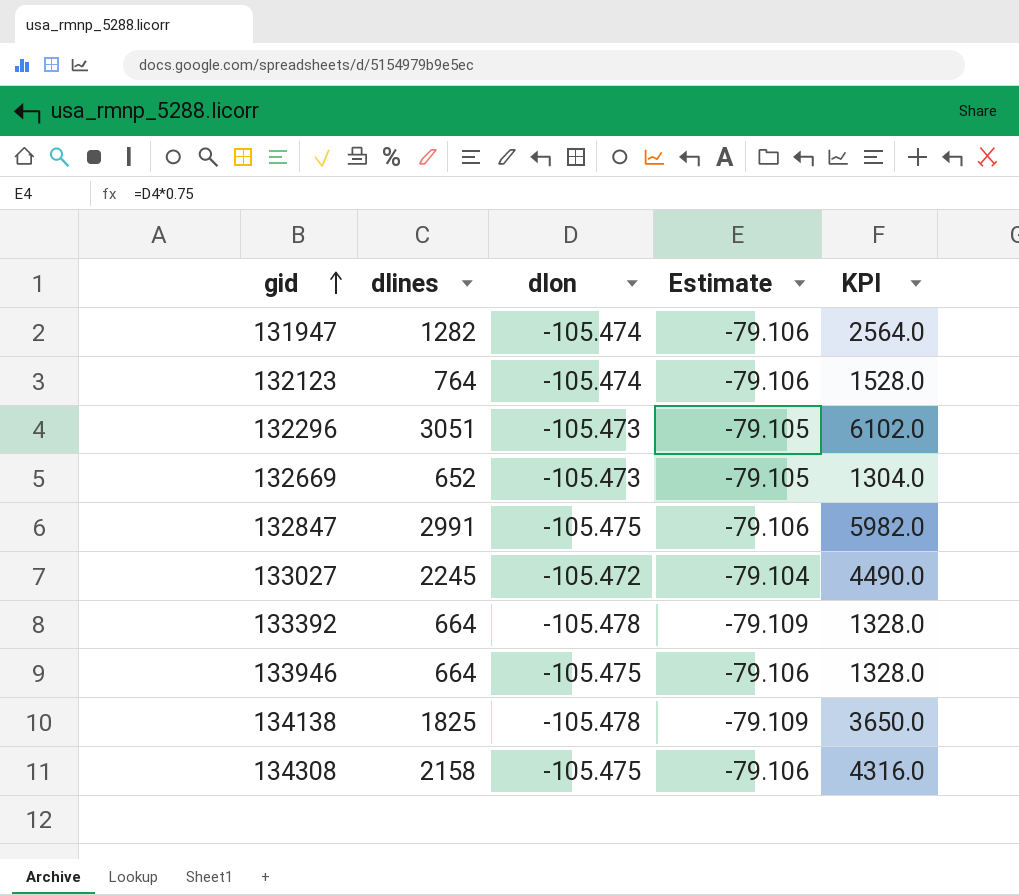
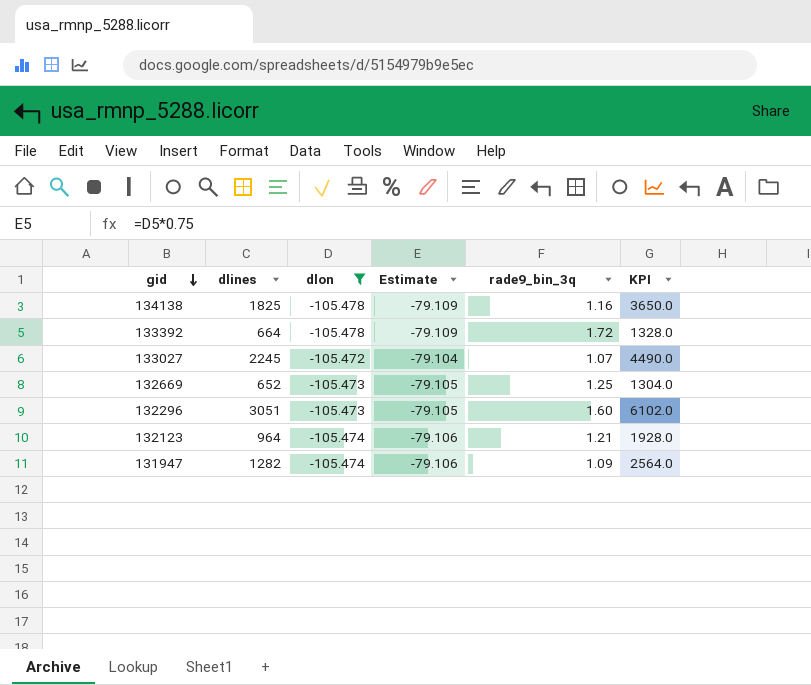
filter: none -> dlon != -105.475
row order: gid ascending -> gid descending
column rade9_bin_3q | position: none -> 5
132123 | dlines: 764 -> 964
132123 | KPI: 1528.0 -> 1928.0

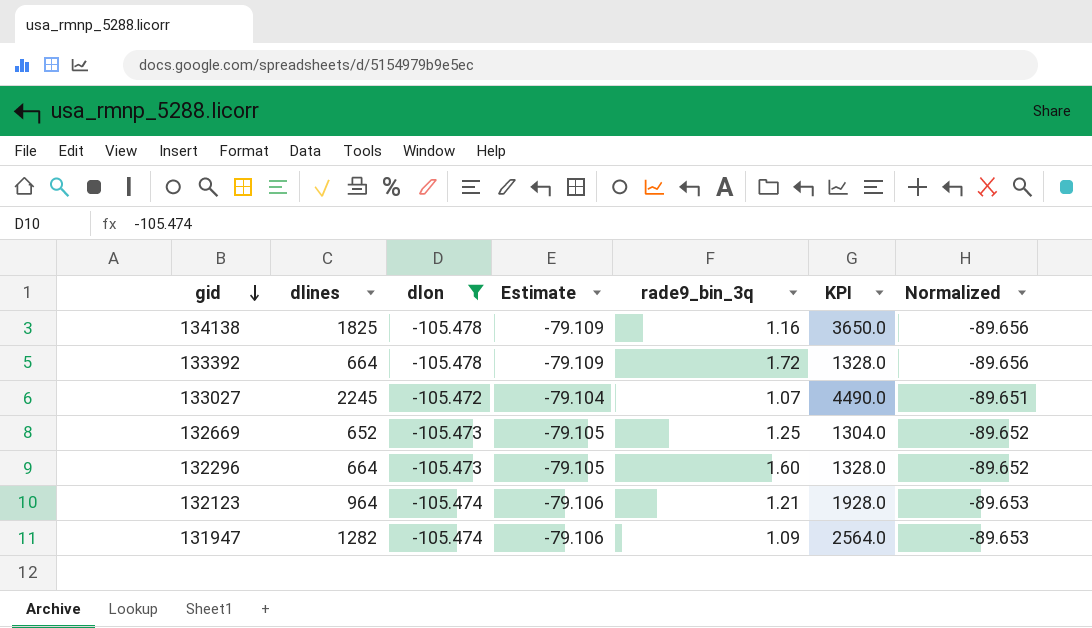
column Normalized | formula: none -> [dlon] * 0.85
132296 | dlines: 3051 -> 664
132296 | KPI: 6102.0 -> 1328.0

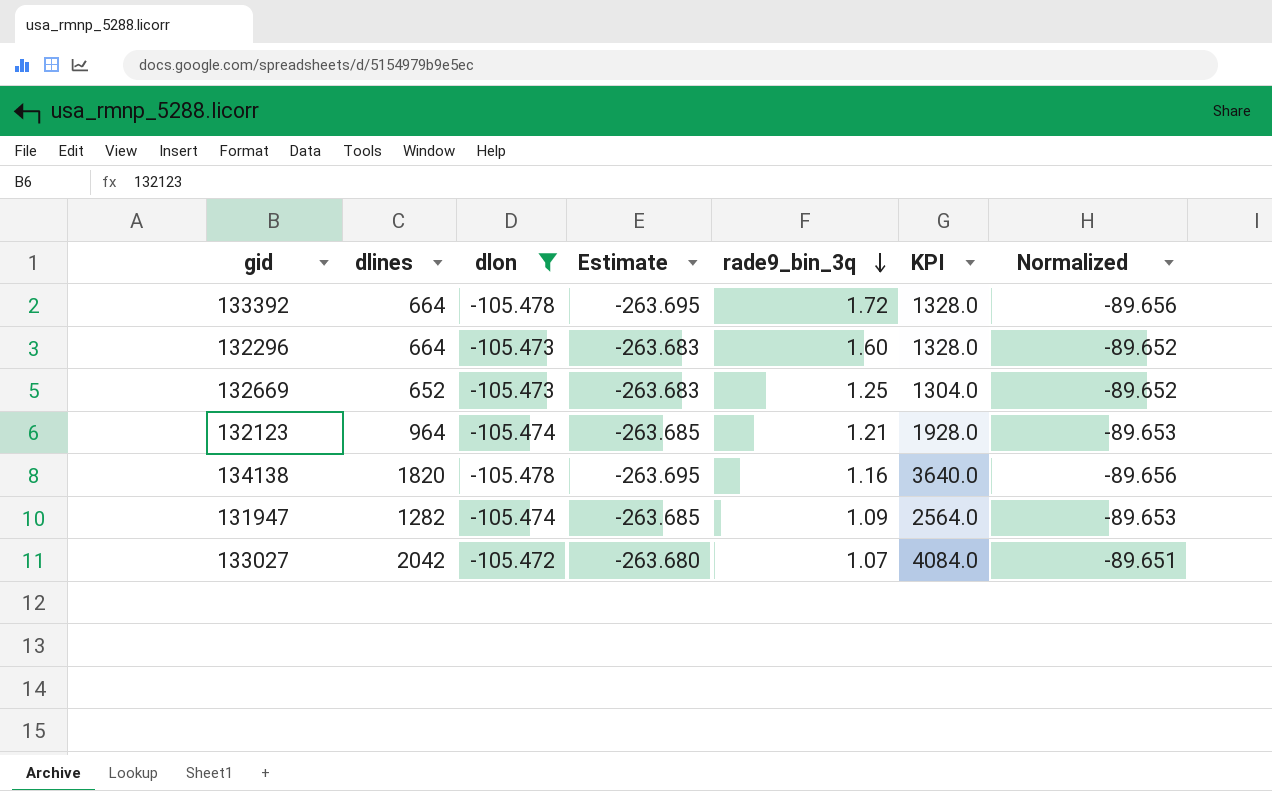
row order: gid descending -> rade9_bin_3q descending
column Estimate | formula: [dlon] * 0.75 -> [dlon] * 2.5
134138 | dlines: 1825 -> 1820
134138 | KPI: 3650.0 -> 3640.0
133027 | dlines: 2245 -> 2042
133027 | KPI: 4490.0 -> 4084.0

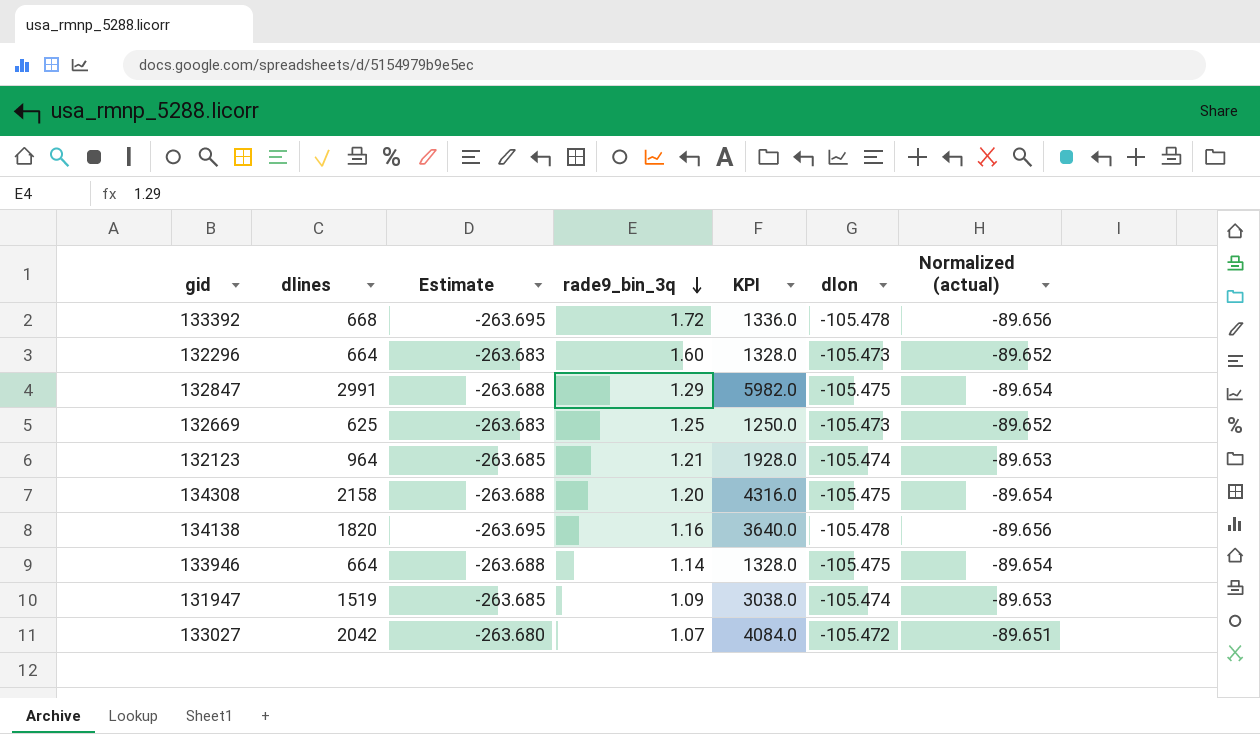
filter: dlon != -105.475 -> none
column dlon | position: 3 -> 6
column name: Normalized -> Normalized (actual)
133392 | dlines: 664 -> 668
133392 | KPI: 1328.0 -> 1336.0
132669 | dlines: 652 -> 625
132669 | KPI: 1304.0 -> 1250.0
131947 | dlines: 1282 -> 1519
131947 | KPI: 2564.0 -> 3038.0

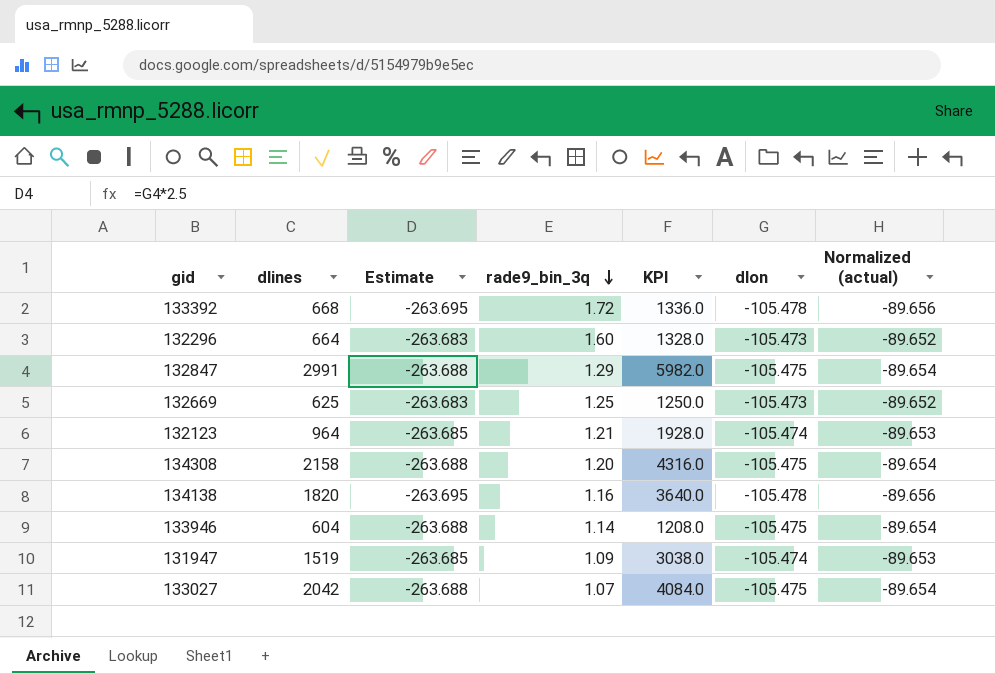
133946 | dlines: 664 -> 604
133946 | KPI: 1328.0 -> 1208.0
133027 | Estimate: -263.680 -> -263.688
133027 | dlon: -105.472 -> -105.475
133027 | Normalized (actual): -89.651 -> -89.654

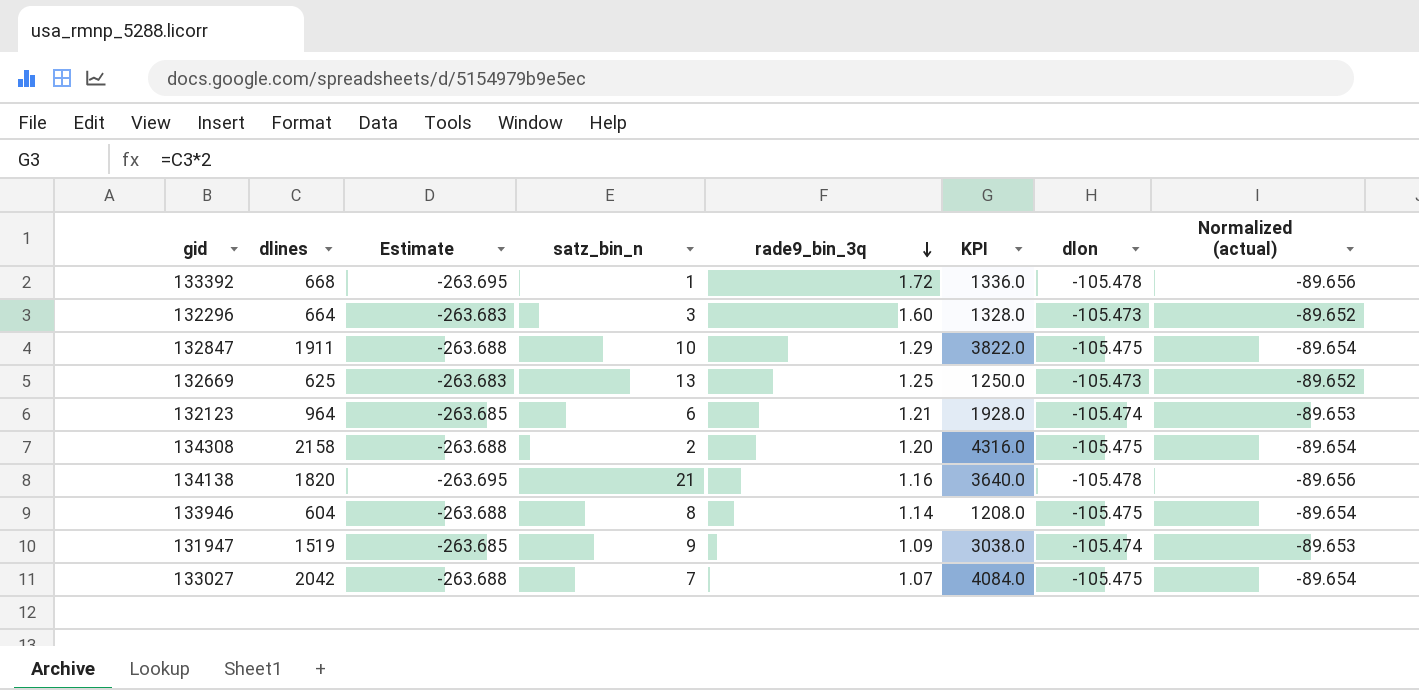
column satz_bin_n | position: none -> 4
132847 | dlines: 2991 -> 1911
132847 | KPI: 5982.0 -> 3822.0

